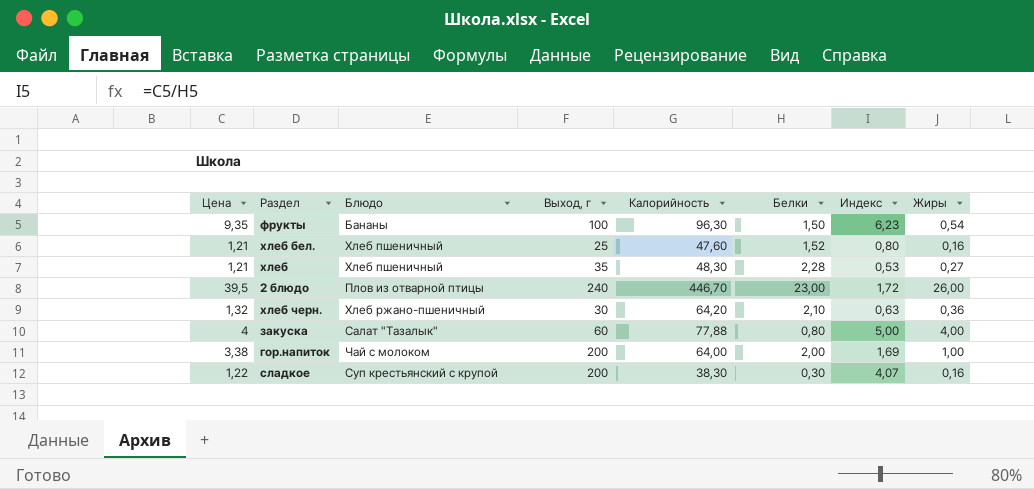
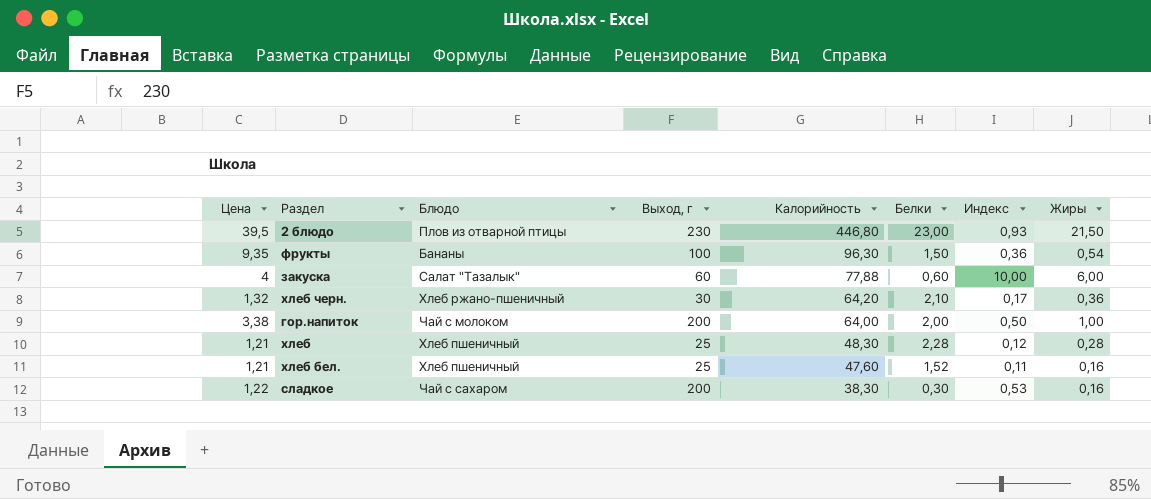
row order: none -> Калорийность descending
column Индекс | formula: [Цена] / [Белки] -> [Жиры] / [Белки]
2 блюдо | Выход, г: 240 -> 230
2 блюдо | Калорийность: 446,70 -> 446,80
2 блюдо | Жиры: 26,00 -> 21,50
закуска | Белки: 0,80 -> 0,60
закуска | Жиры: 4,00 -> 6,00
хлеб | Выход, г: 35 -> 25
хлеб | Жиры: 0,27 -> 0,28
сладкое | Блюдо: Суп крестьянский с крупой -> Чай с сахаром

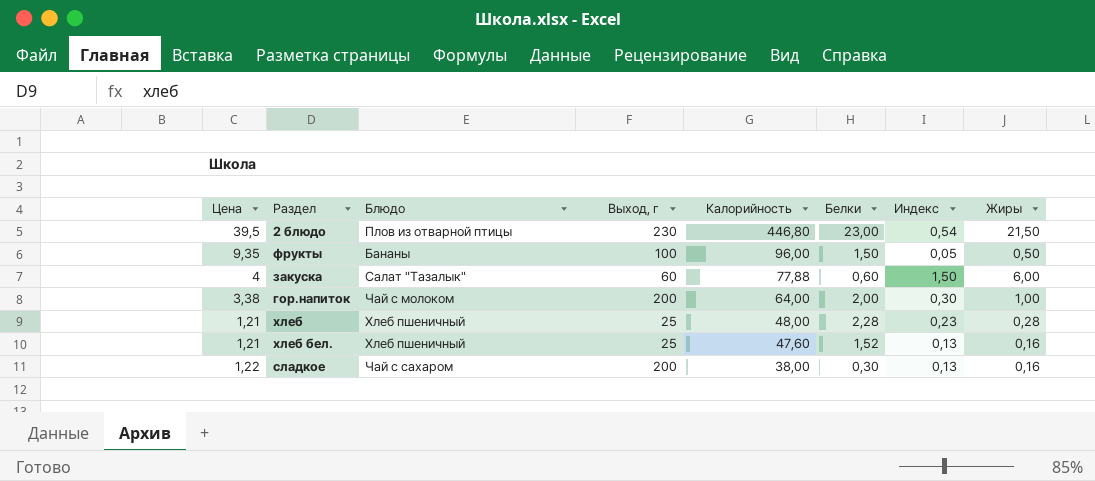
column Индекс | formula: [Жиры] / [Белки] -> [Жиры] / [Цена]
row хлеб черн.: 1,32 | Хлеб ржано-пшеничный | 30 | 64,20 | 2,10 | 0,17 | 0,36 -> none
фрукты | Калорийность: 96,30 -> 96,00
фрукты | Жиры: 0,54 -> 0,50
хлеб | Калорийность: 48,30 -> 48,00
сладкое | Калорийность: 38,30 -> 38,00

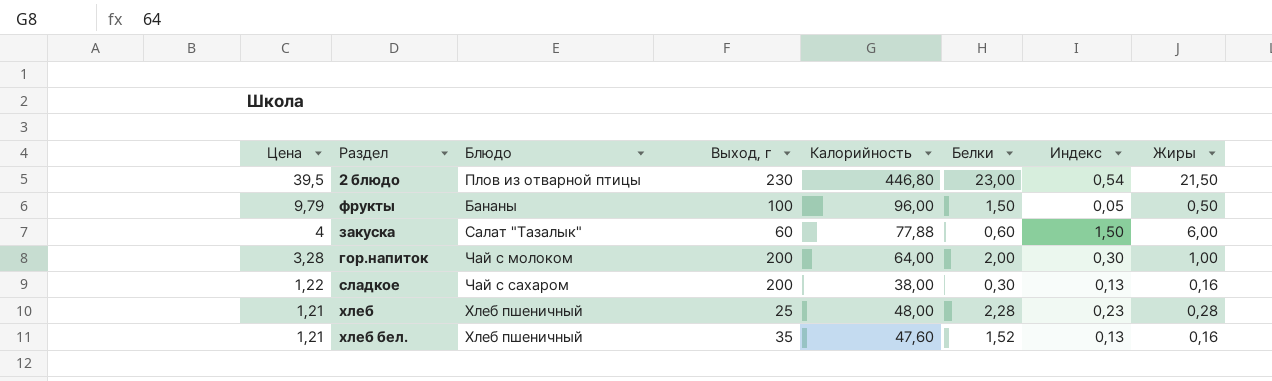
row order: Калорийность descending -> Цена descending
фрукты | Цена: 9,35 -> 9,79
гор.напиток | Цена: 3,38 -> 3,28
хлеб бел. | Выход, г: 25 -> 35

